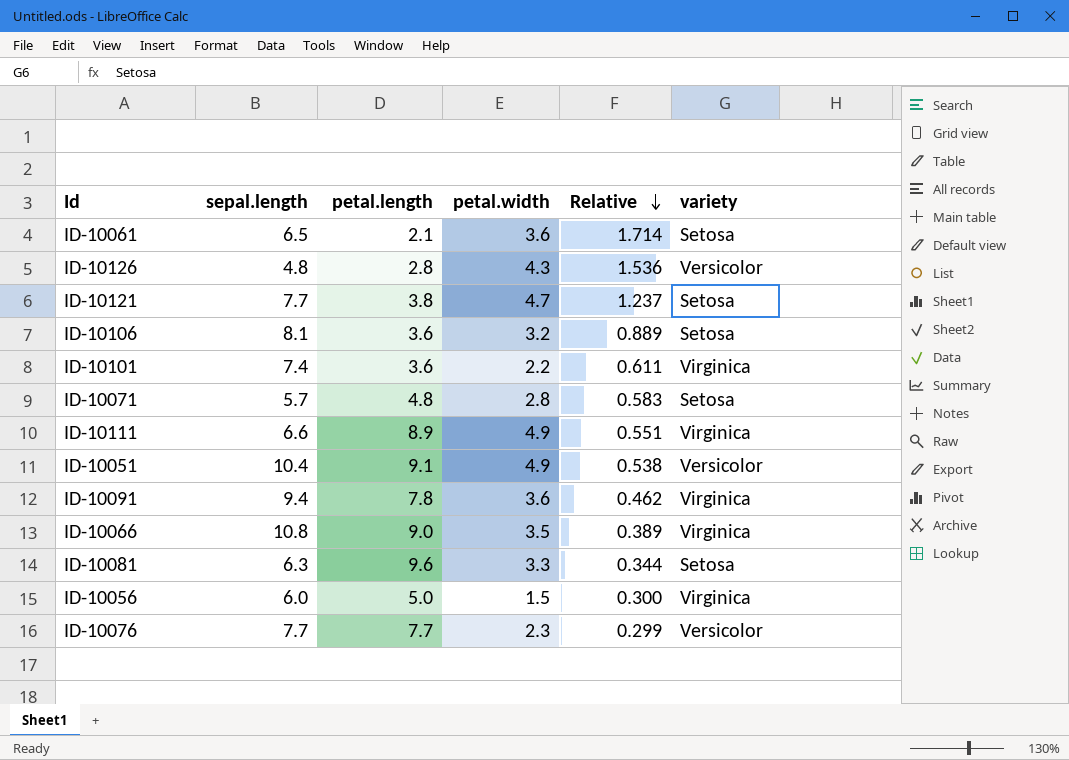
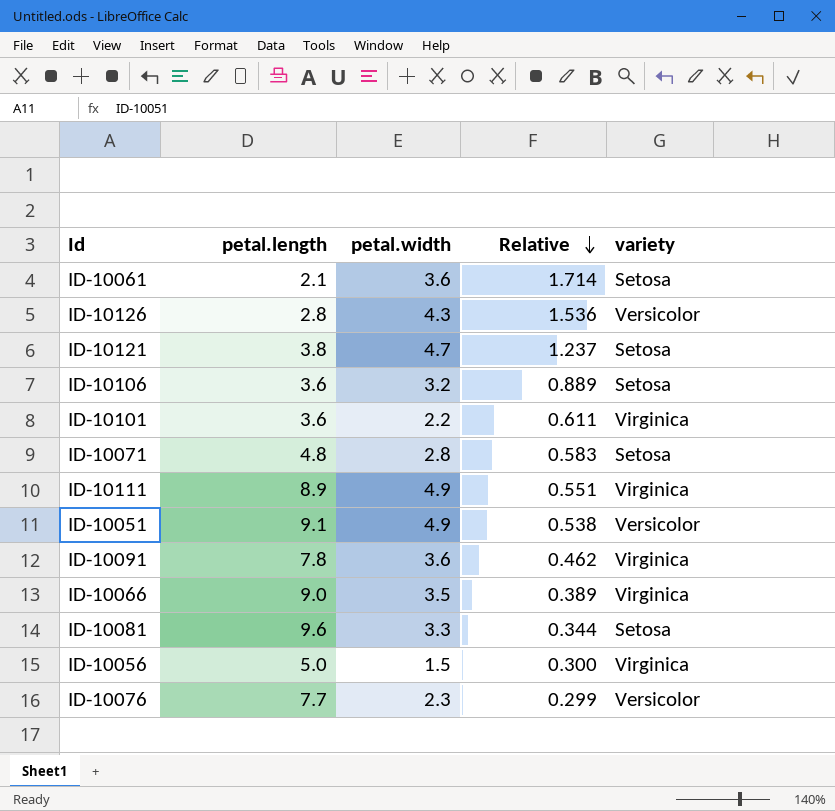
column sepal.length | position: 2 -> none

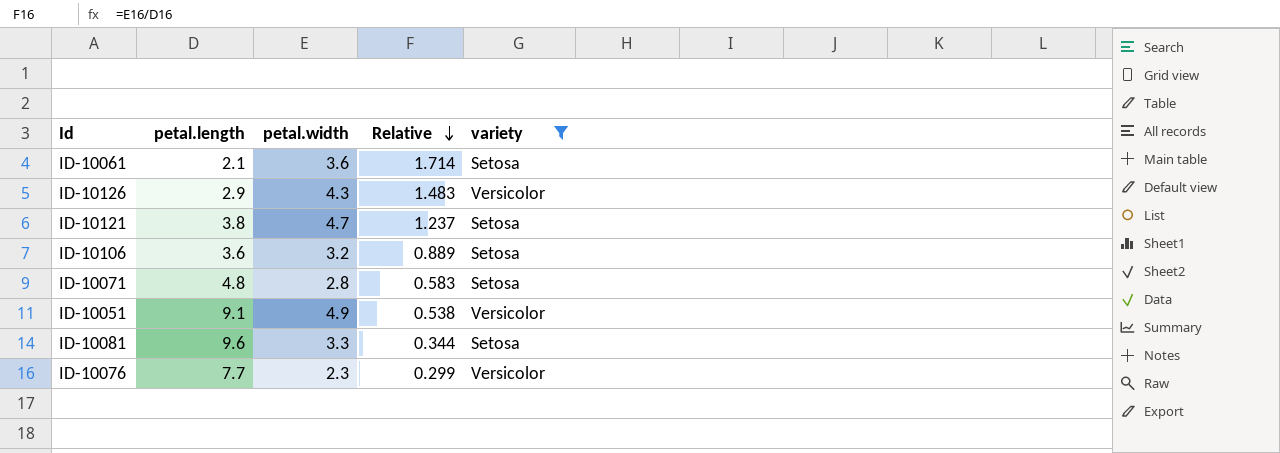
filter: none -> variety != Virginica
ID-10126 | petal.length: 2.8 -> 2.9
ID-10126 | Relative: 1.536 -> 1.483

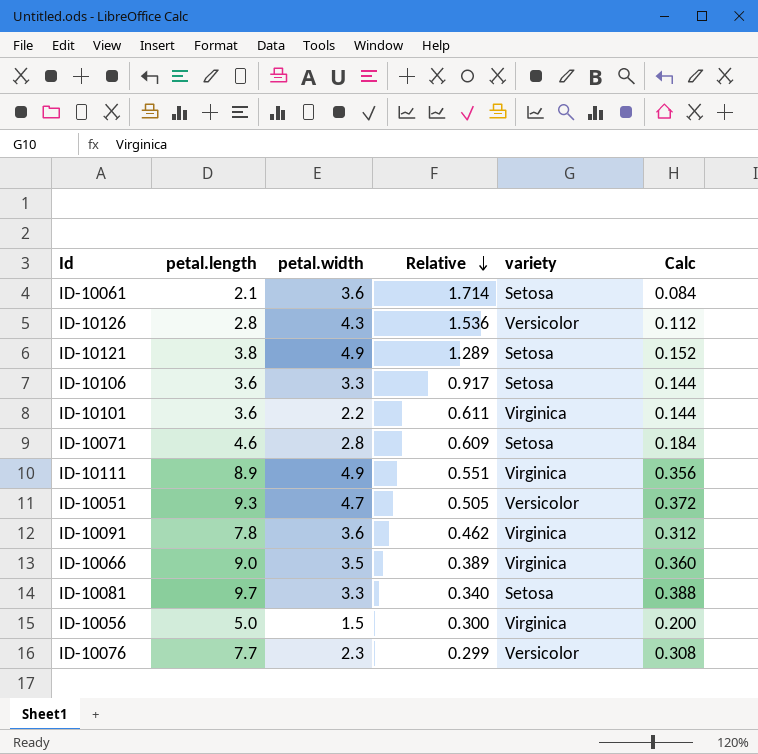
filter: variety != Virginica -> none
column Calc | formula: none -> [petal.length] * 0.04
ID-10126 | petal.length: 2.9 -> 2.8
ID-10126 | Relative: 1.483 -> 1.536
ID-10121 | petal.width: 4.7 -> 4.9
ID-10121 | Relative: 1.237 -> 1.289
ID-10106 | petal.width: 3.2 -> 3.3
ID-10106 | Relative: 0.889 -> 0.917
ID-10071 | petal.length: 4.8 -> 4.6
ID-10071 | Relative: 0.583 -> 0.609
ID-10051 | petal.length: 9.1 -> 9.3
ID-10051 | petal.width: 4.9 -> 4.7
ID-10051 | Relative: 0.538 -> 0.505
ID-10081 | petal.length: 9.6 -> 9.7
ID-10081 | Relative: 0.344 -> 0.340

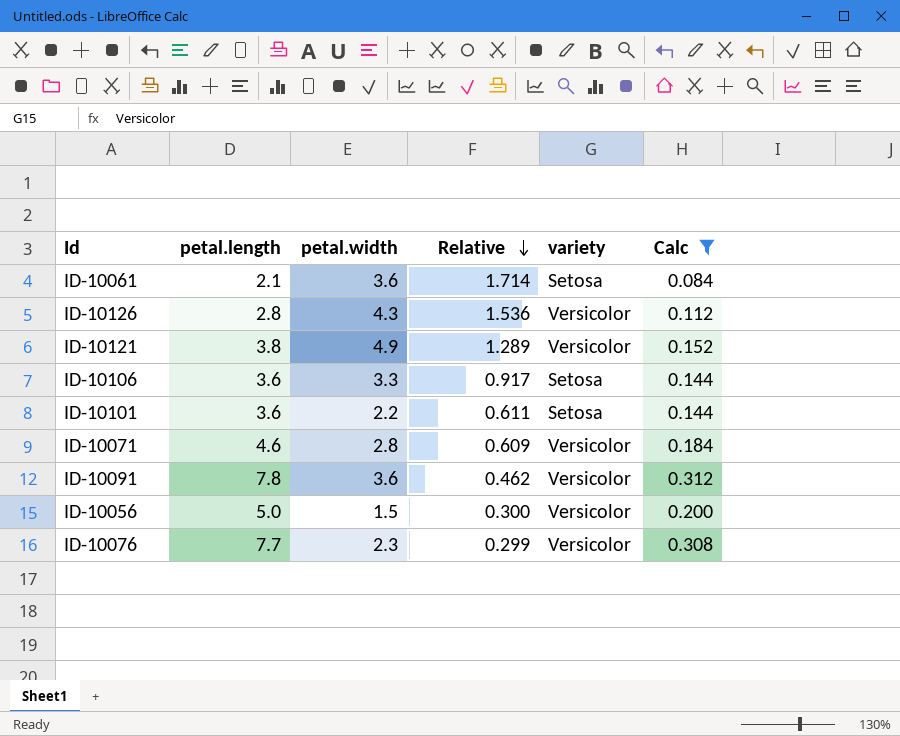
filter: none -> Calc <= 0.312
ID-10121 | variety: Setosa -> Versicolor
ID-10101 | variety: Virginica -> Setosa
ID-10071 | variety: Setosa -> Versicolor
ID-10091 | variety: Virginica -> Versicolor
ID-10056 | variety: Virginica -> Versicolor

